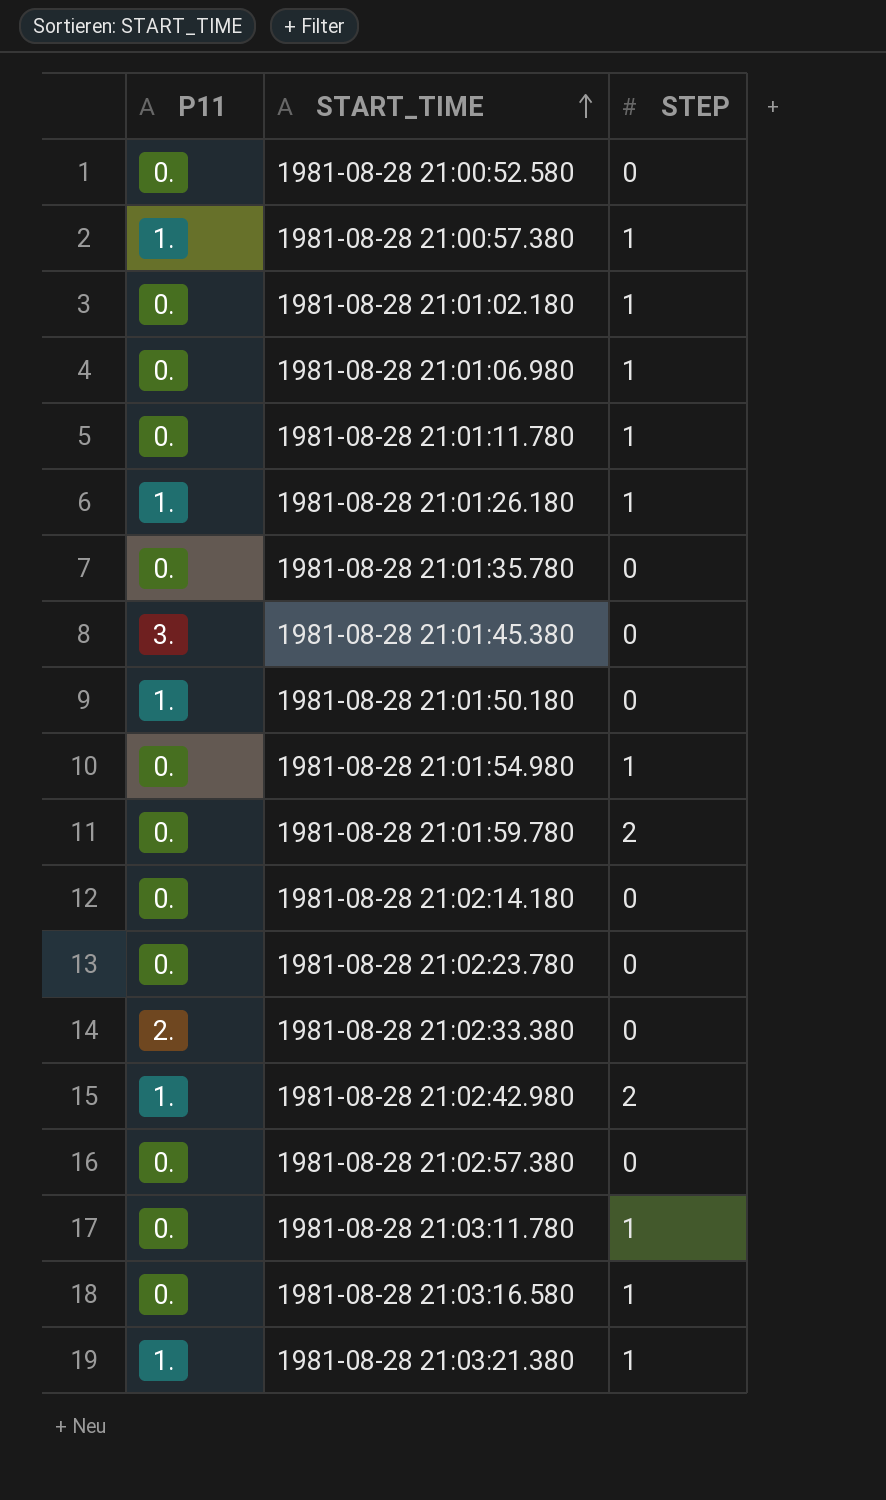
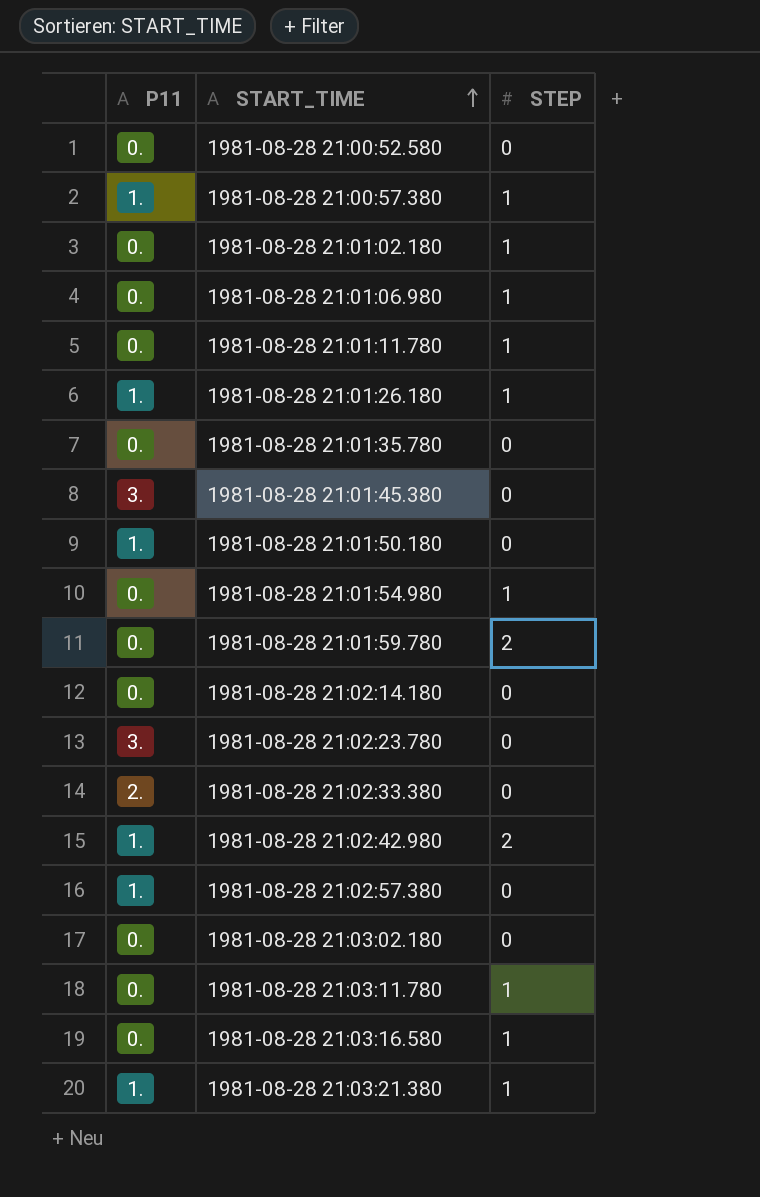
1981-08-28 21:02:23.780 | P11: 0. -> 3.
1981-08-28 21:02:57.380 | P11: 0. -> 1.
row 1981-08-28 21:03:02.180: none -> 0. | 0

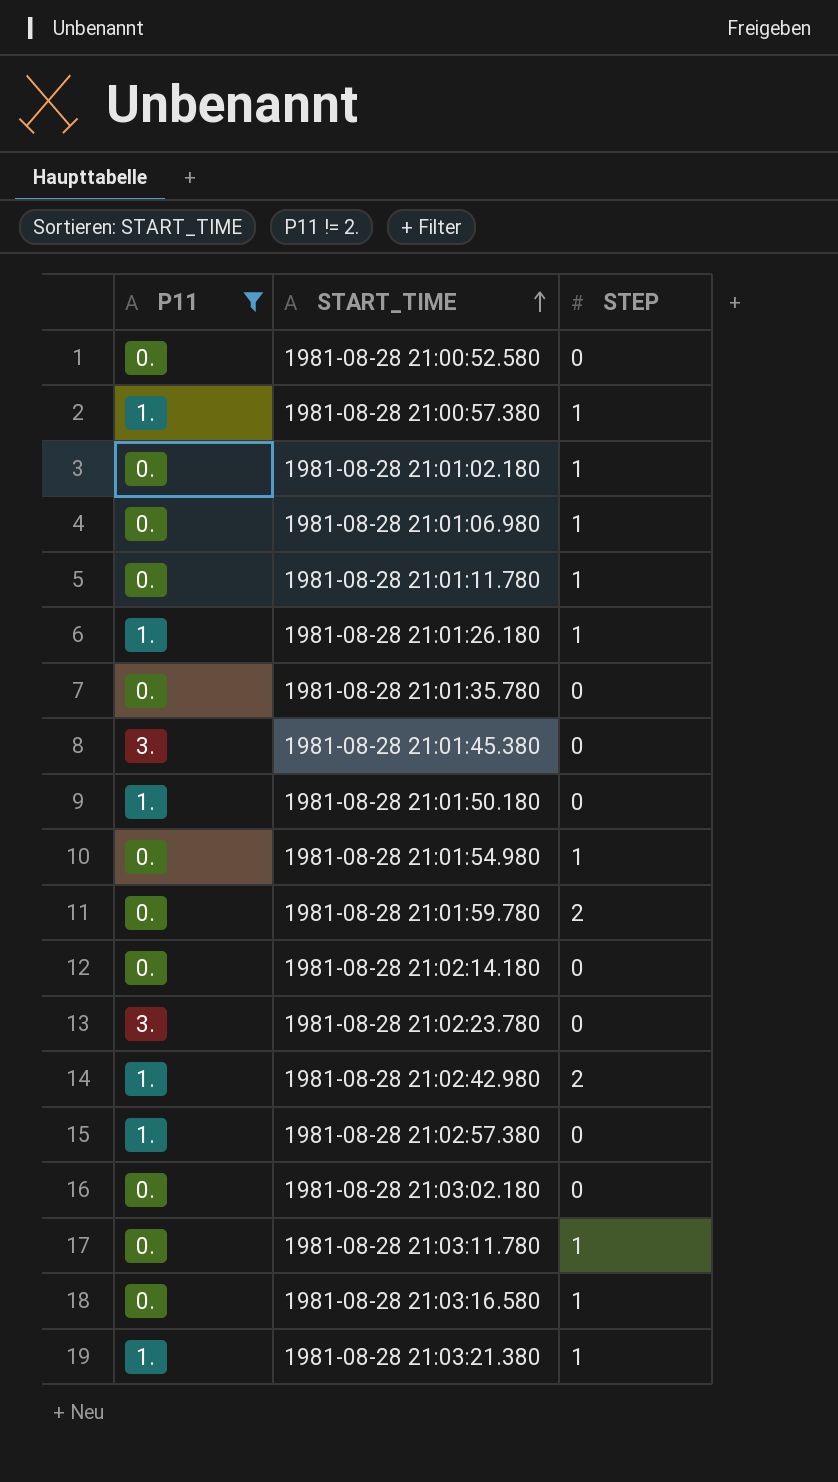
filter: none -> P11 != 2.

